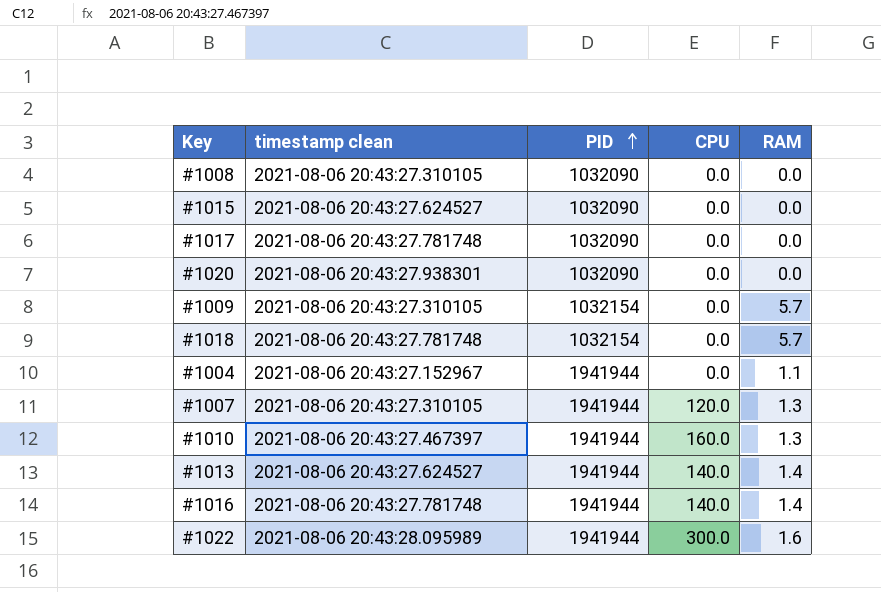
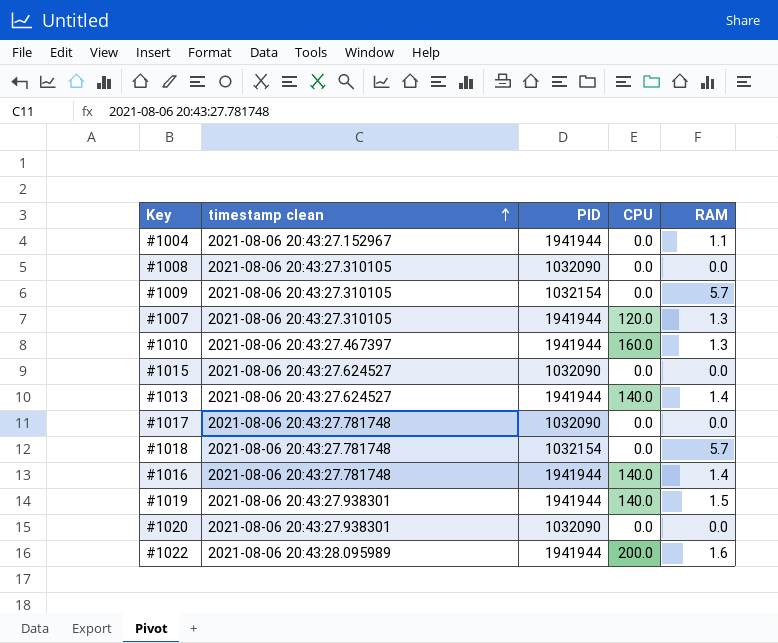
row order: PID ascending -> timestamp clean ascending
row #1019: none -> 2021-08-06 20:43:27.938301 | 1941944 | 140.0 | 1.5
#1022 | CPU: 300.0 -> 200.0

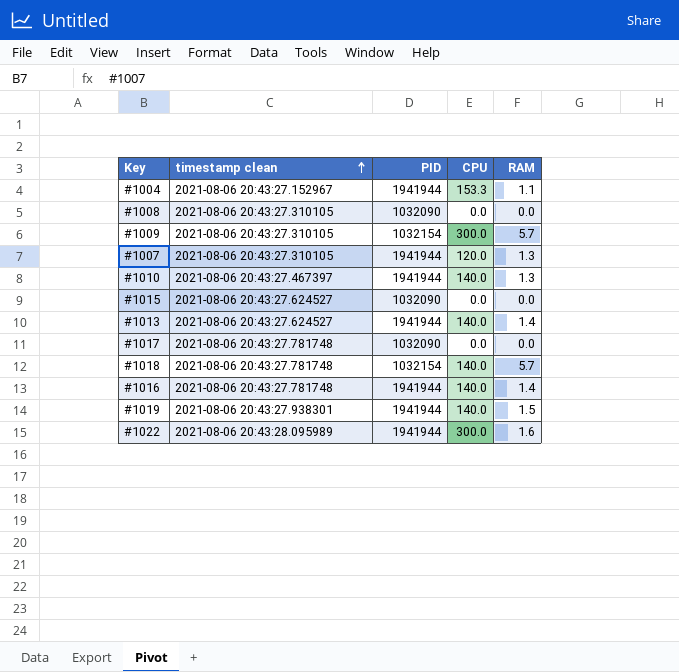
row #1020: 2021-08-06 20:43:27.938301 | 1032090 | 0.0 | 0.0 -> none
#1004 | CPU: 0.0 -> 153.3
#1009 | CPU: 0.0 -> 300.0
#1010 | CPU: 160.0 -> 140.0
#1018 | CPU: 0.0 -> 140.0
#1022 | CPU: 200.0 -> 300.0

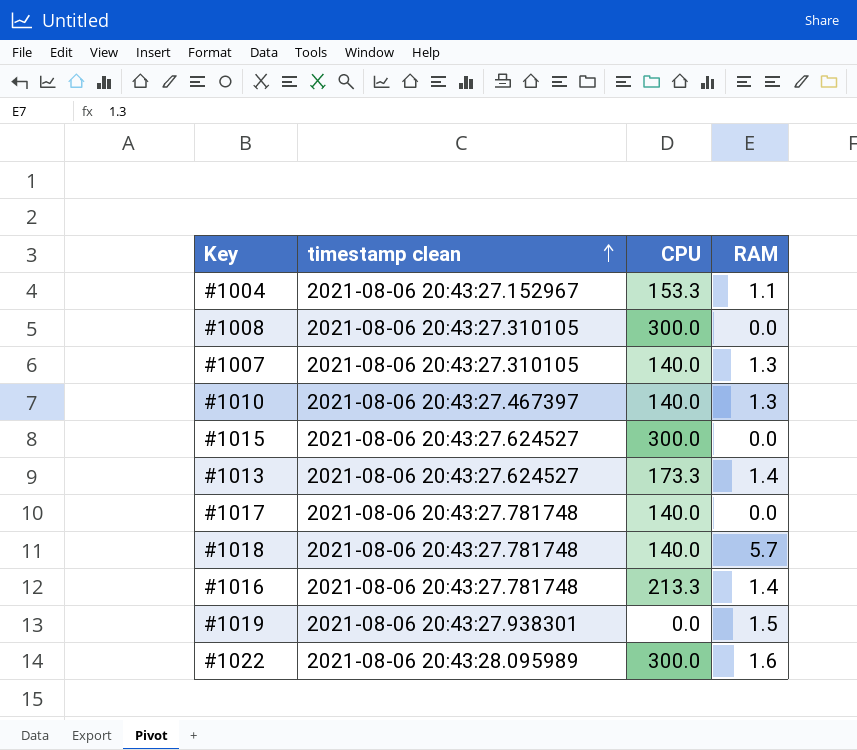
column PID | position: 3 -> none
row #1009: 2021-08-06 20:43:27.310105 | 1032154 | 300.0 | 5.7 -> none
#1008 | CPU: 0.0 -> 300.0
#1007 | CPU: 120.0 -> 140.0
#1015 | CPU: 0.0 -> 300.0
#1013 | CPU: 140.0 -> 173.3
#1017 | CPU: 0.0 -> 140.0
#1016 | CPU: 140.0 -> 213.3
#1019 | CPU: 140.0 -> 0.0

